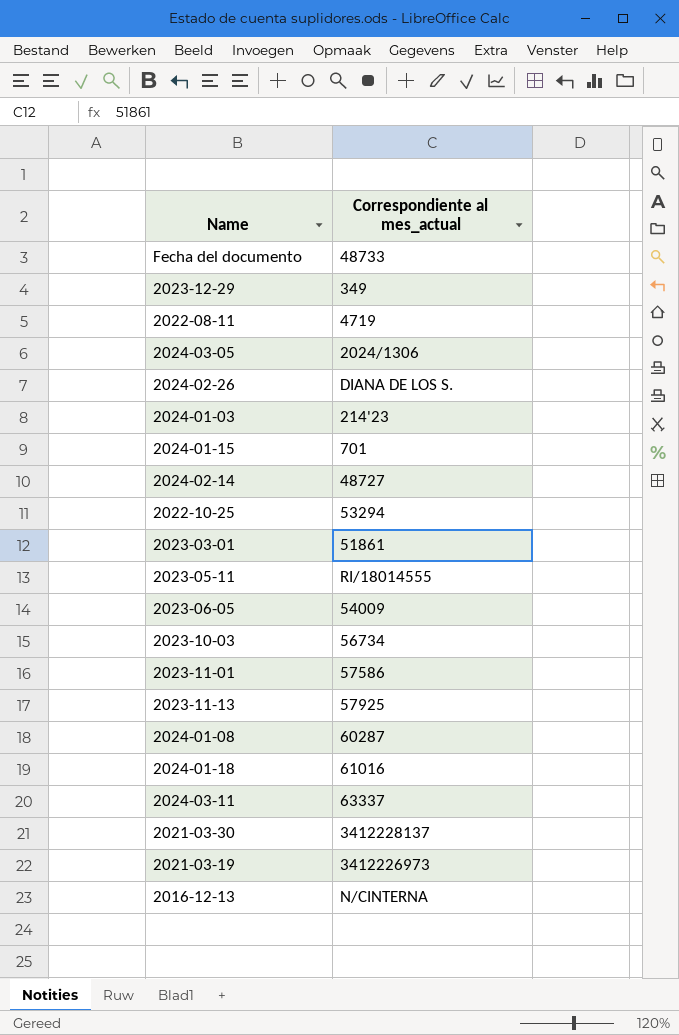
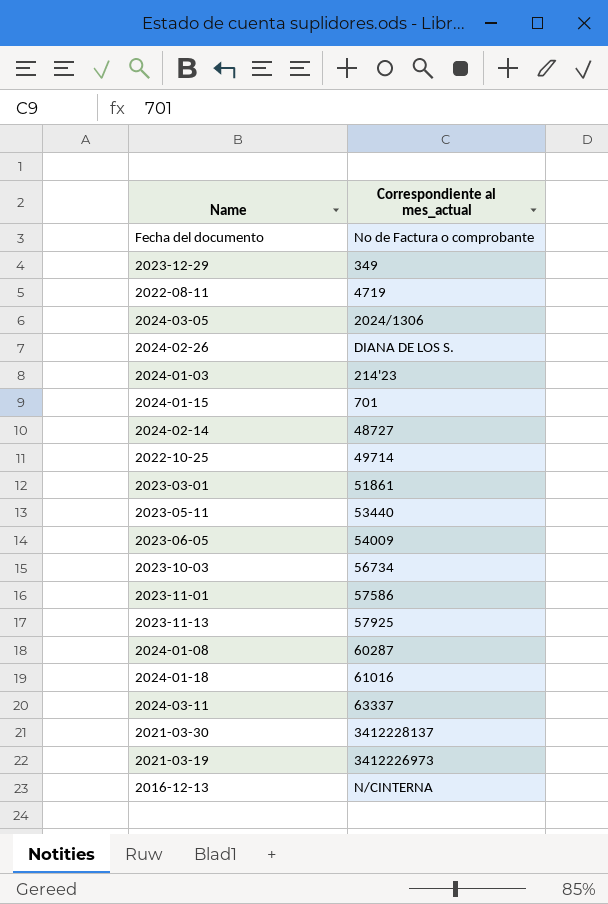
Fecha del documento | Correspondiente al mes_actual: 48733 -> No de Factura o comprobante
2022-10-25 | Correspondiente al mes_actual: 53294 -> 49714
2023-05-11 | Correspondiente al mes_actual: RI/18014555 -> 53440

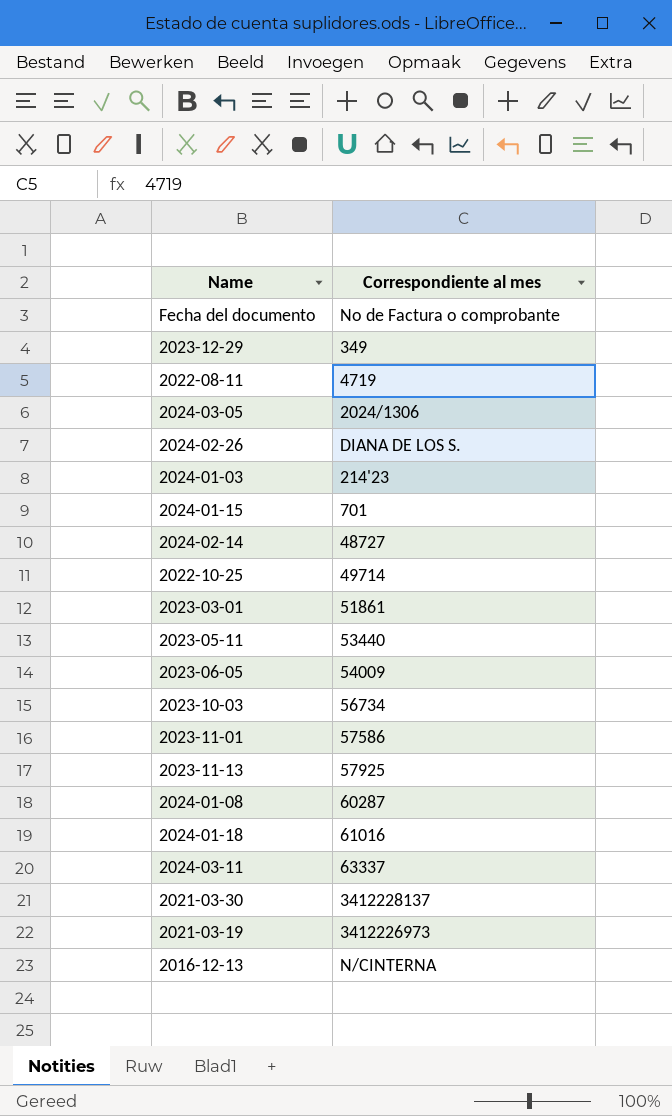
column name: Correspondiente al mes_actual -> Correspondiente al mes

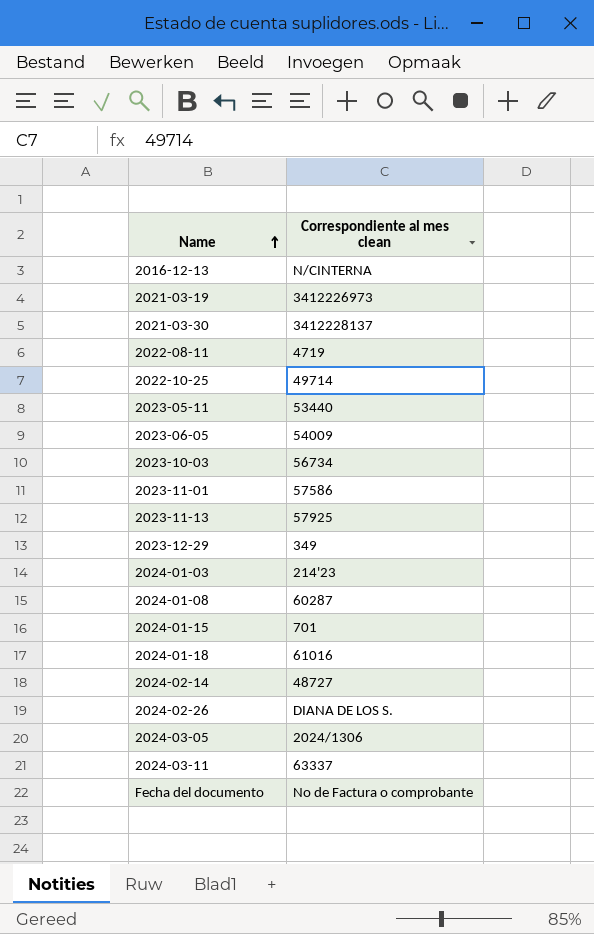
row order: none -> Name ascending
column name: Correspondiente al mes -> Correspondiente al mes clean
row 2023-03-01: 51861 -> none

